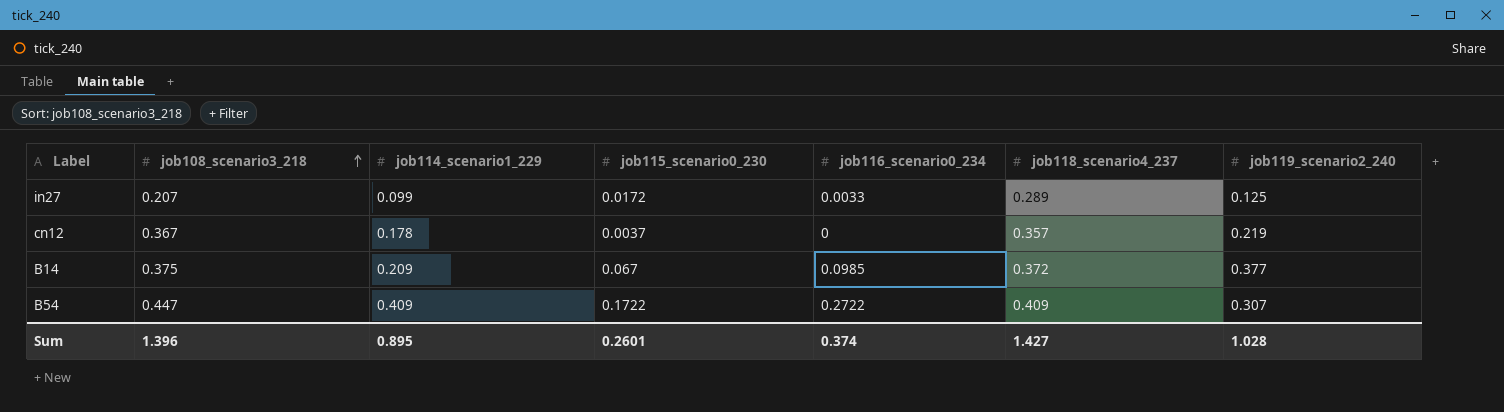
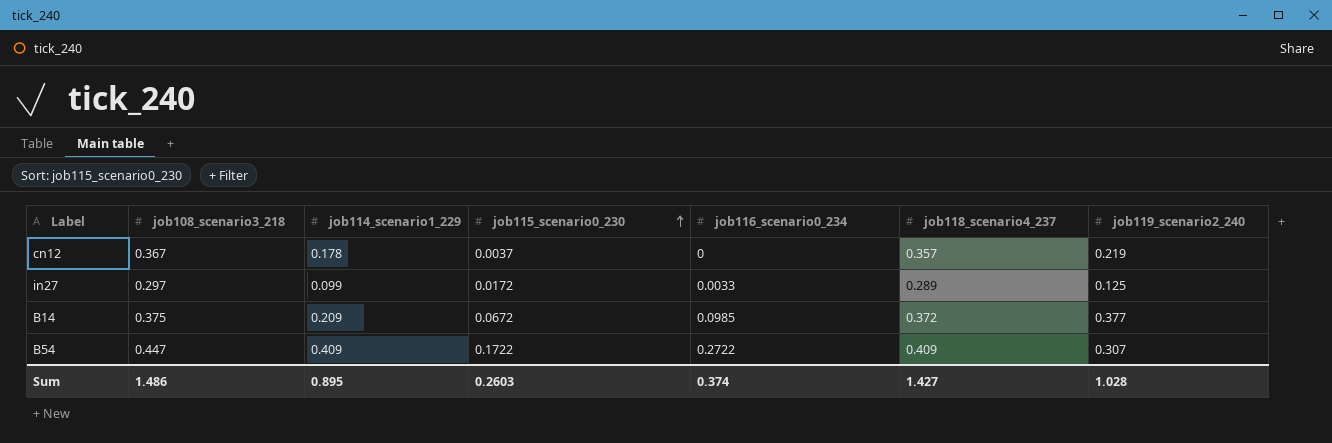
row order: job108_scenario3_218 ascending -> job115_scenario0_230 ascending
in27 | job108_scenario3_218: 0.207 -> 0.297
B14 | job115_scenario0_230: 0.067 -> 0.0672
Sum | job108_scenario3_218: 1.396 -> 1.486
Sum | job115_scenario0_230: 0.2601 -> 0.2603

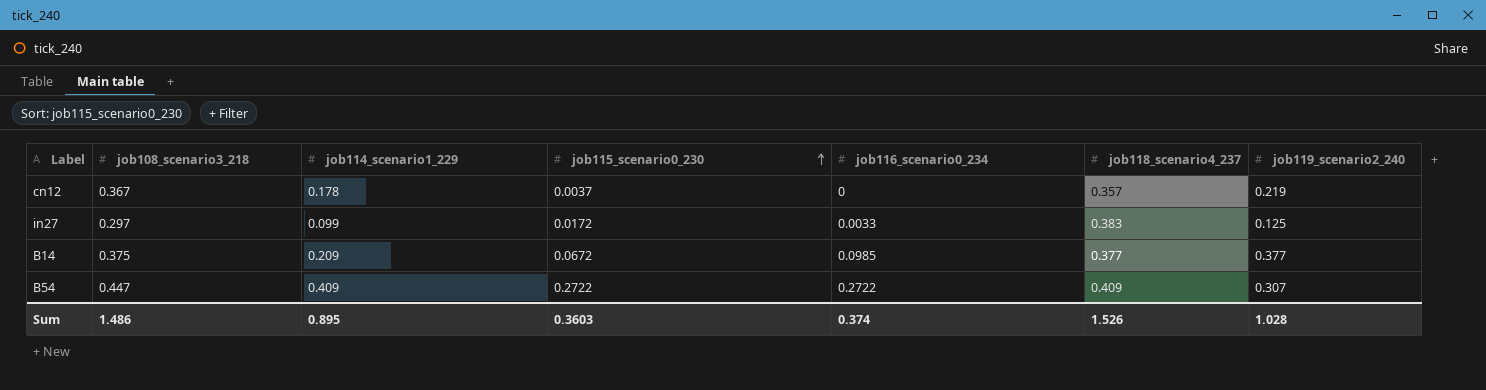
in27 | job118_scenario4_237: 0.289 -> 0.383
B14 | job118_scenario4_237: 0.372 -> 0.377
B54 | job115_scenario0_230: 0.1722 -> 0.2722
Sum | job115_scenario0_230: 0.2603 -> 0.3603
Sum | job118_scenario4_237: 1.427 -> 1.526

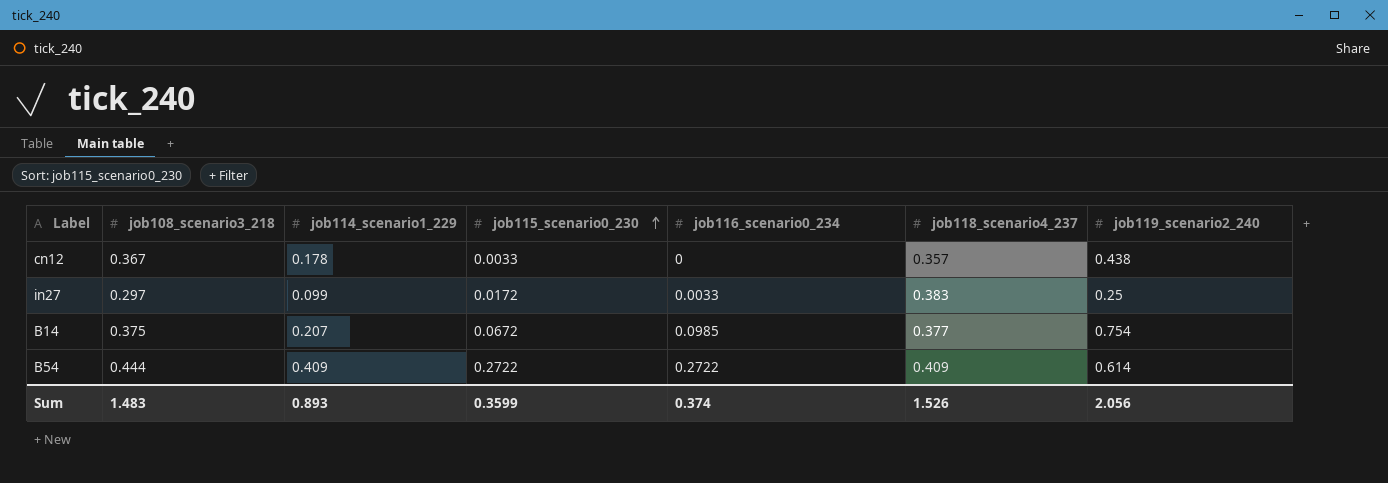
cn12 | job115_scenario0_230: 0.0037 -> 0.0033
cn12 | job119_scenario2_240: 0.219 -> 0.438
in27 | job119_scenario2_240: 0.125 -> 0.25
B14 | job114_scenario1_229: 0.209 -> 0.207
B14 | job119_scenario2_240: 0.377 -> 0.754
B54 | job108_scenario3_218: 0.447 -> 0.444
B54 | job119_scenario2_240: 0.307 -> 0.614
Sum | job108_scenario3_218: 1.486 -> 1.483
Sum | job114_scenario1_229: 0.895 -> 0.893
Sum | job115_scenario0_230: 0.3603 -> 0.3599
Sum | job119_scenario2_240: 1.028 -> 2.056

